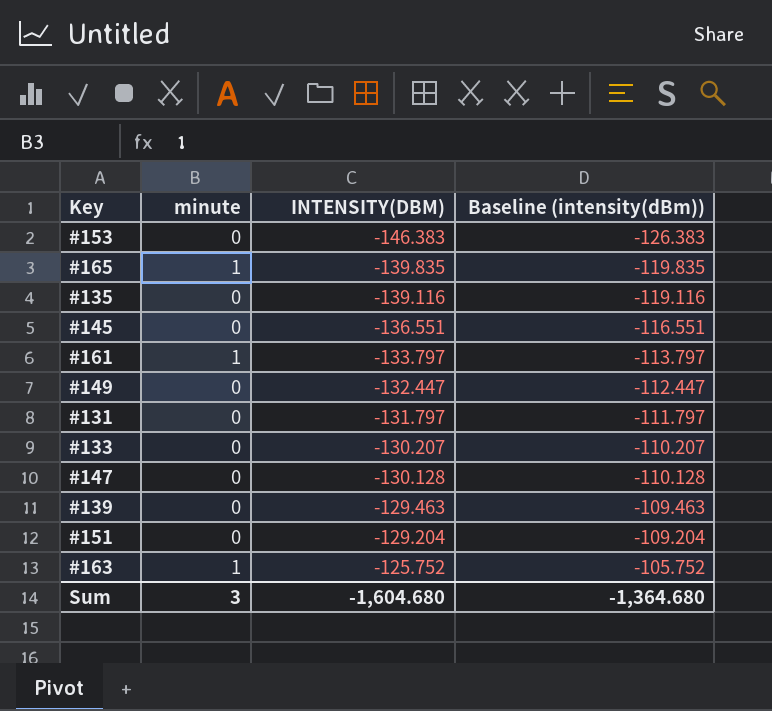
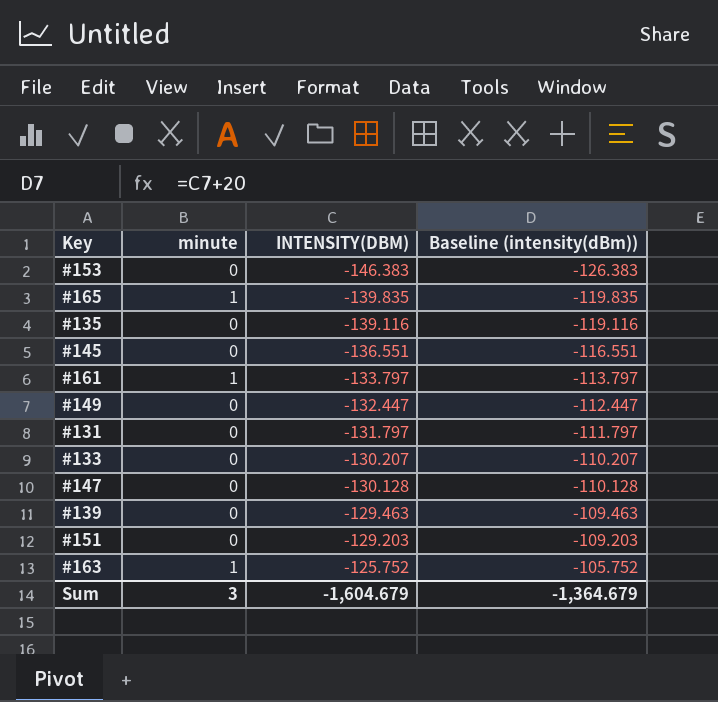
#151 | INTENSITY(DBM): -129.204 -> -129.203
#151 | Baseline (intensity(dBm)): -109.204 -> -109.203
Sum | INTENSITY(DBM): -1,604.680 -> -1,604.679
Sum | Baseline (intensity(dBm)): -1,364.680 -> -1,364.679

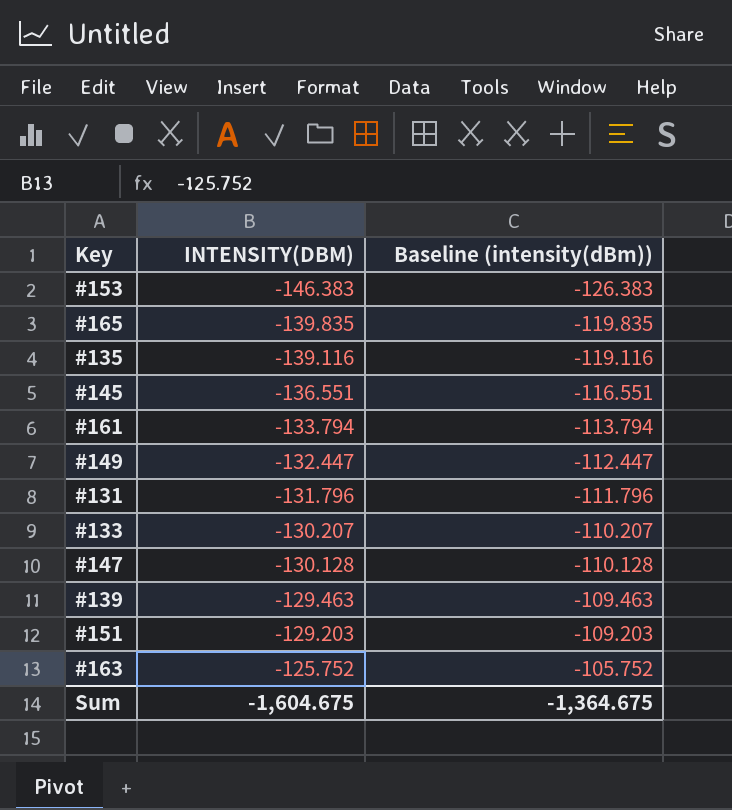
column minute | position: 2 -> none
#161 | INTENSITY(DBM): -133.797 -> -133.794
#161 | Baseline (intensity(dBm)): -113.797 -> -113.794
#131 | INTENSITY(DBM): -131.797 -> -131.796
#131 | Baseline (intensity(dBm)): -111.797 -> -111.796
Sum | INTENSITY(DBM): -1,604.679 -> -1,604.675
Sum | Baseline (intensity(dBm)): -1,364.679 -> -1,364.675

